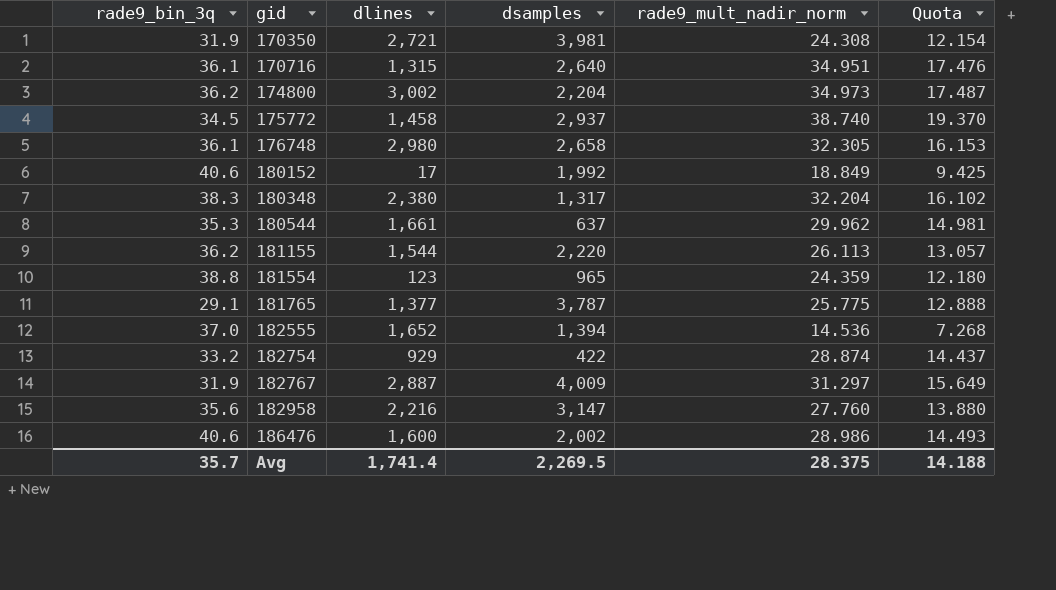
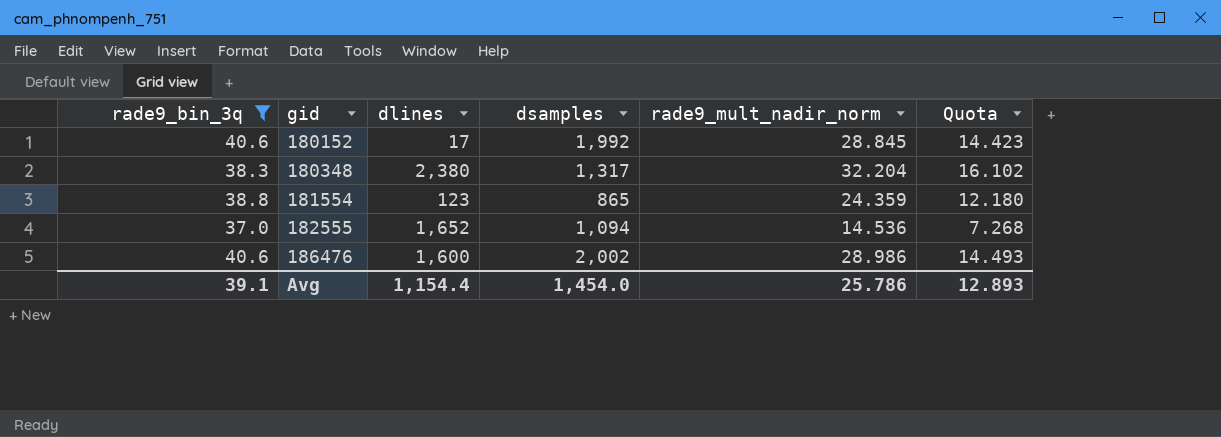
filter: none -> rade9_bin_3q >= 37.0
180152 | rade9_mult_nadir_norm: 18.849 -> 28.845
180152 | Quota: 9.425 -> 14.423
181554 | dsamples: 965 -> 865
182555 | dsamples: 1,394 -> 1,094
Avg | rade9_bin_3q: 35.7 -> 39.1
Avg | dlines: 1,741.4 -> 1,154.4
Avg | dsamples: 2,269.5 -> 1,454.0
Avg | rade9_mult_nadir_norm: 28.375 -> 25.786
Avg | Quota: 14.188 -> 12.893

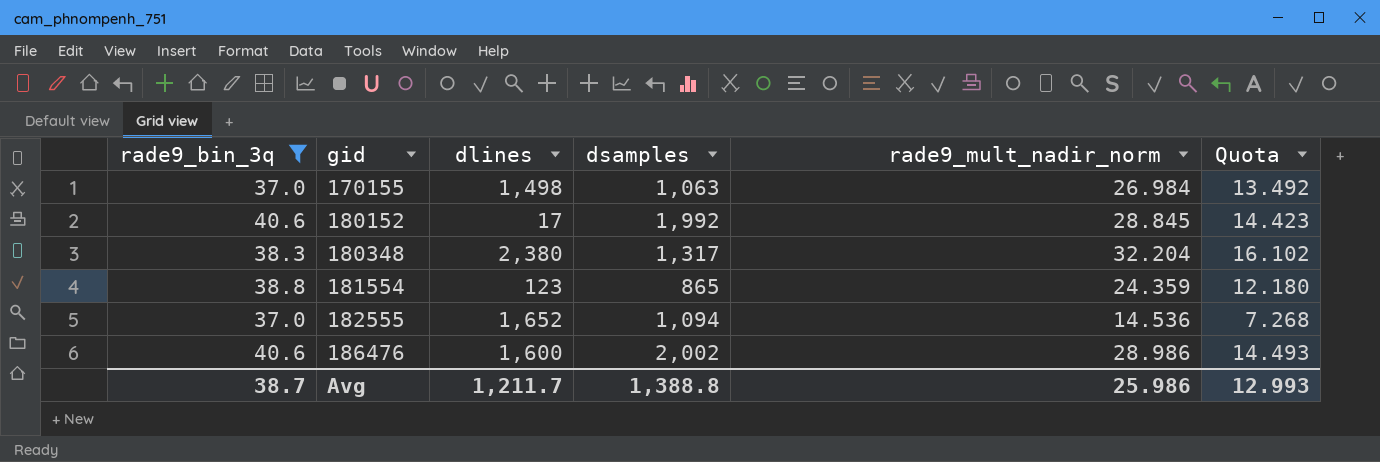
row 170155: none -> 37.0 | 1,498 | 1,063 | 26.984 | 13.492
Avg | rade9_bin_3q: 39.1 -> 38.7
Avg | dlines: 1,154.4 -> 1,211.7
Avg | dsamples: 1,454.0 -> 1,388.8
Avg | rade9_mult_nadir_norm: 25.786 -> 25.986
Avg | Quota: 12.893 -> 12.993

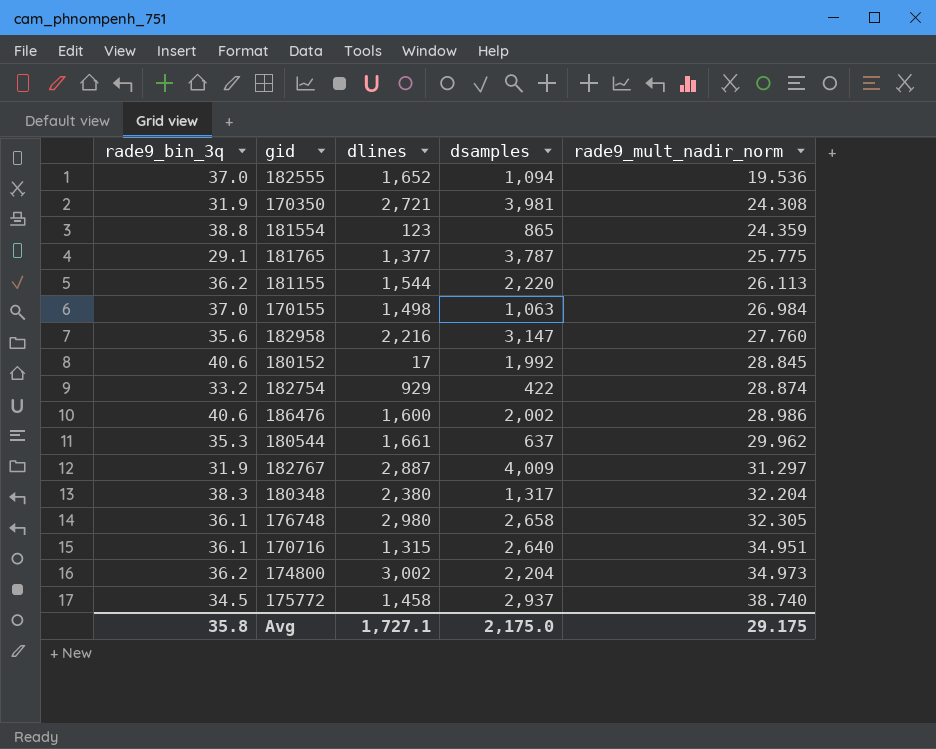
filter: rade9_bin_3q >= 37.0 -> none
row order: gid ascending -> rade9_mult_nadir_norm ascending
column Quota | formula: [rade9_mult_nadir_norm] * 0.5 -> none
182555 | rade9_mult_nadir_norm: 14.536 -> 19.536
Avg | rade9_bin_3q: 38.7 -> 35.8
Avg | dlines: 1,211.7 -> 1,727.1
Avg | dsamples: 1,388.8 -> 2,175.0
Avg | rade9_mult_nadir_norm: 25.986 -> 29.175

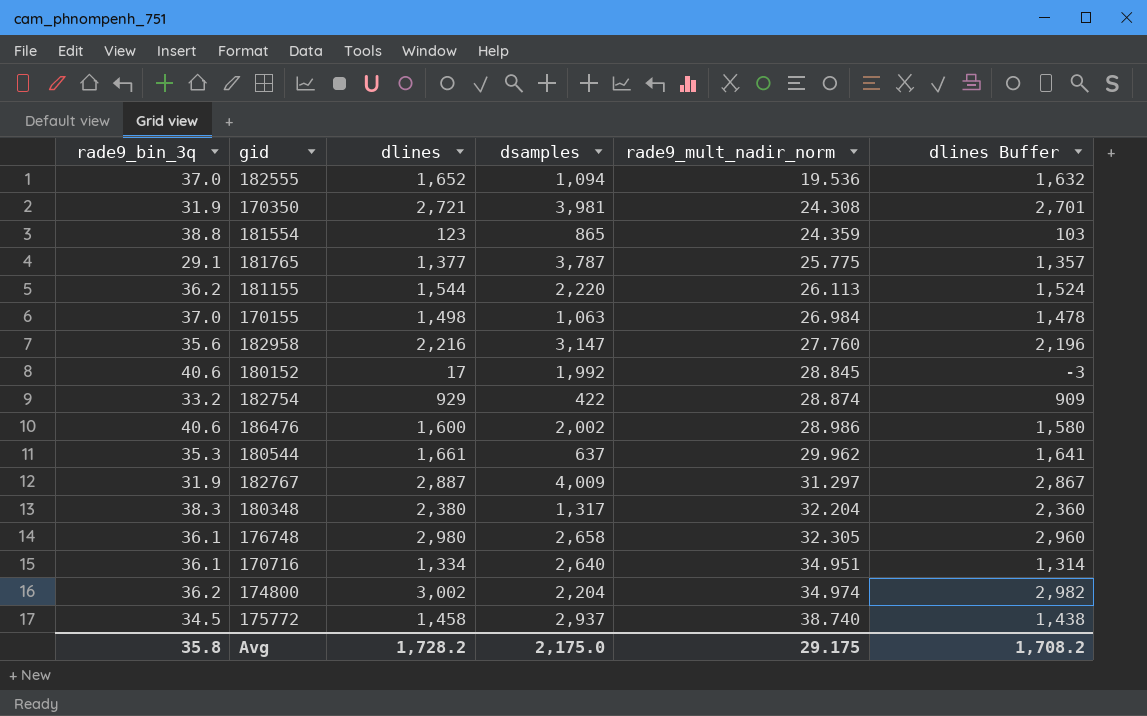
column dlines Buffer | formula: none -> [dlines] - 20
170716 | dlines: 1,315 -> 1,334
174800 | rade9_mult_nadir_norm: 34.973 -> 34.974
Avg | dlines: 1,727.1 -> 1,728.2

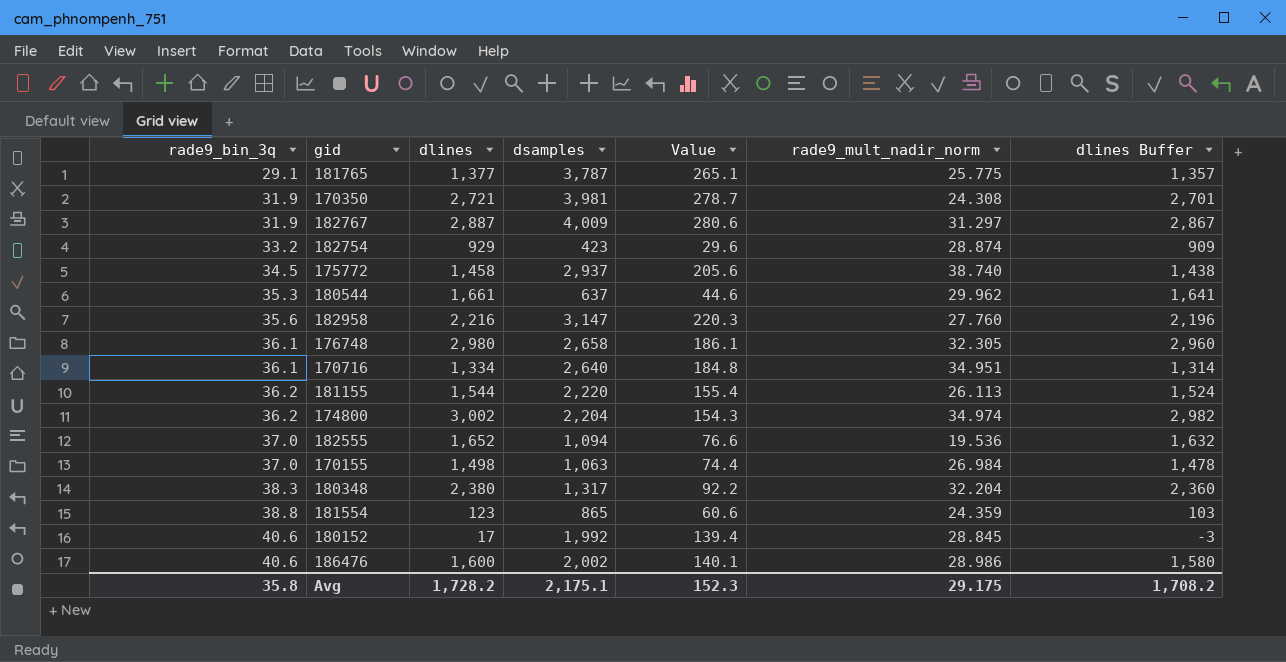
row order: rade9_mult_nadir_norm ascending -> rade9_bin_3q ascending
column Value | formula: none -> [dsamples] * 0.07
182754 | dsamples: 422 -> 423
Avg | dsamples: 2,175.0 -> 2,175.1

